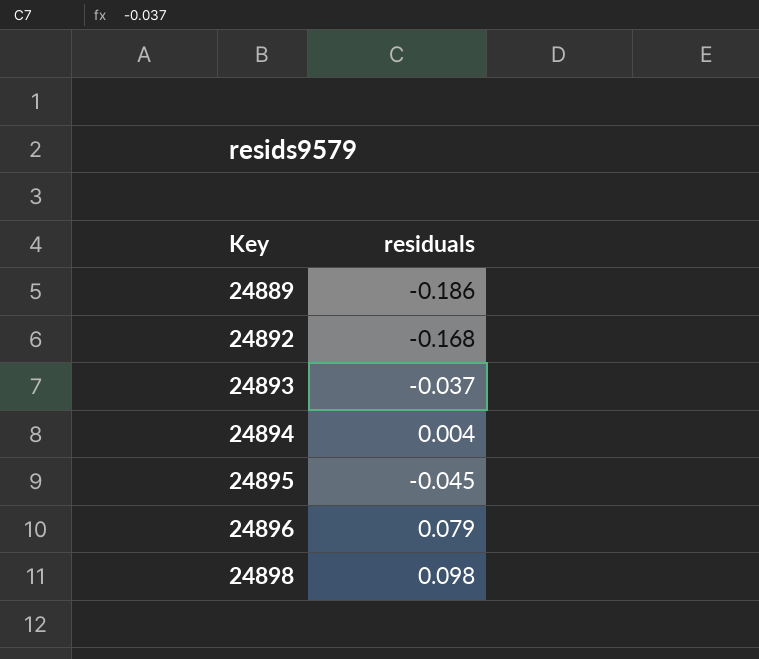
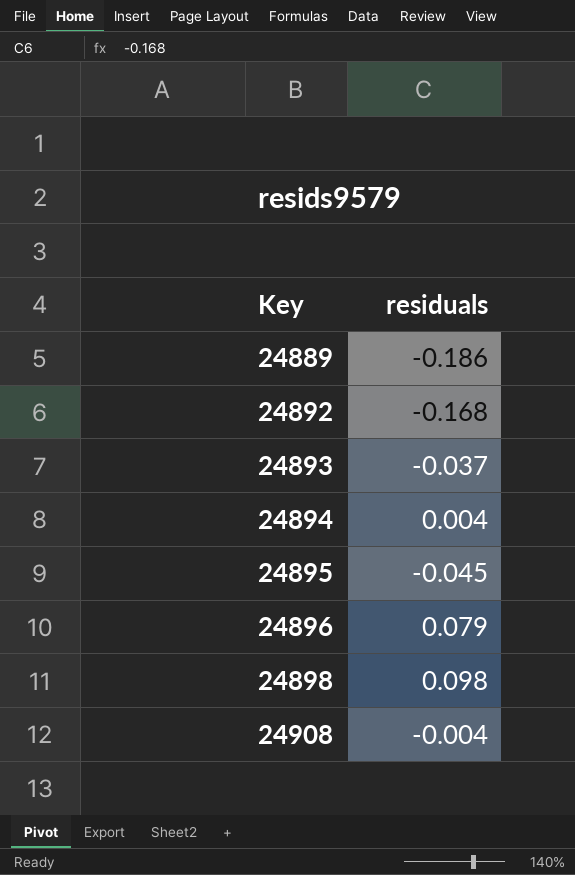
row 24908: none -> -0.004

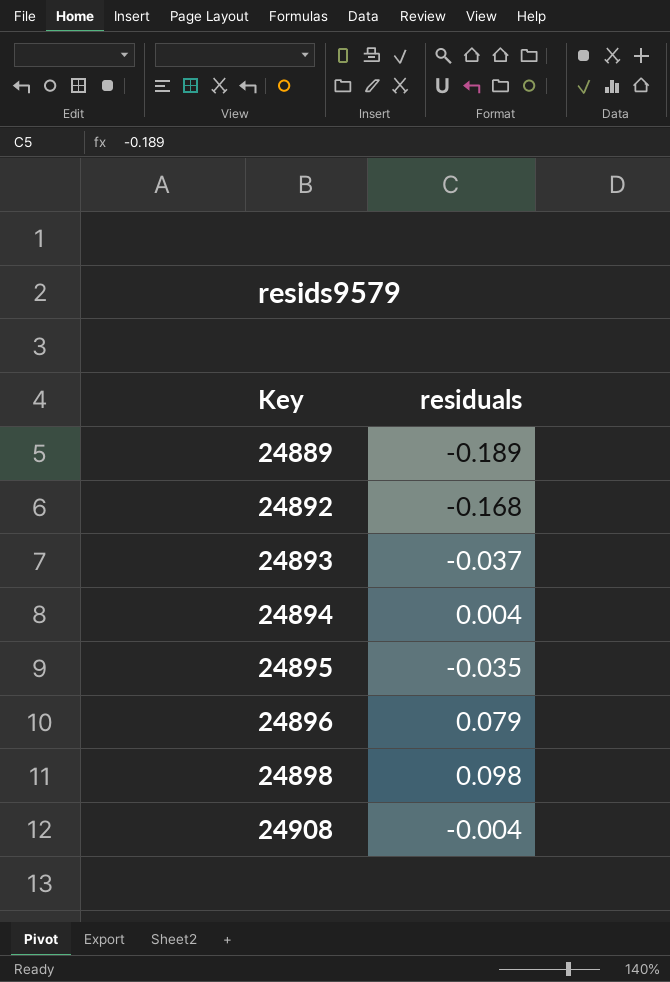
24889 | residuals: -0.186 -> -0.189
24895 | residuals: -0.045 -> -0.035

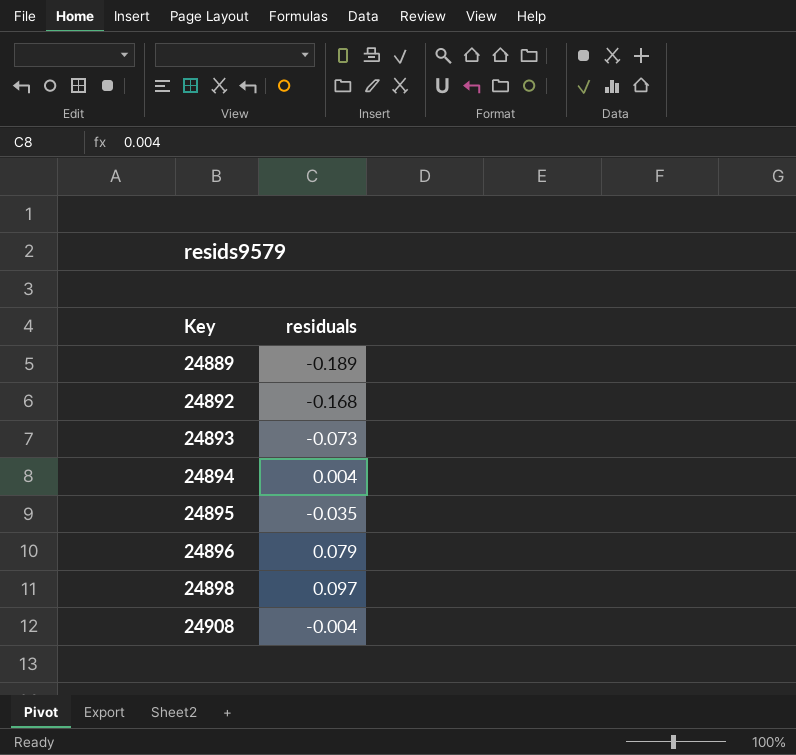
24893 | residuals: -0.037 -> -0.073
24898 | residuals: 0.098 -> 0.097

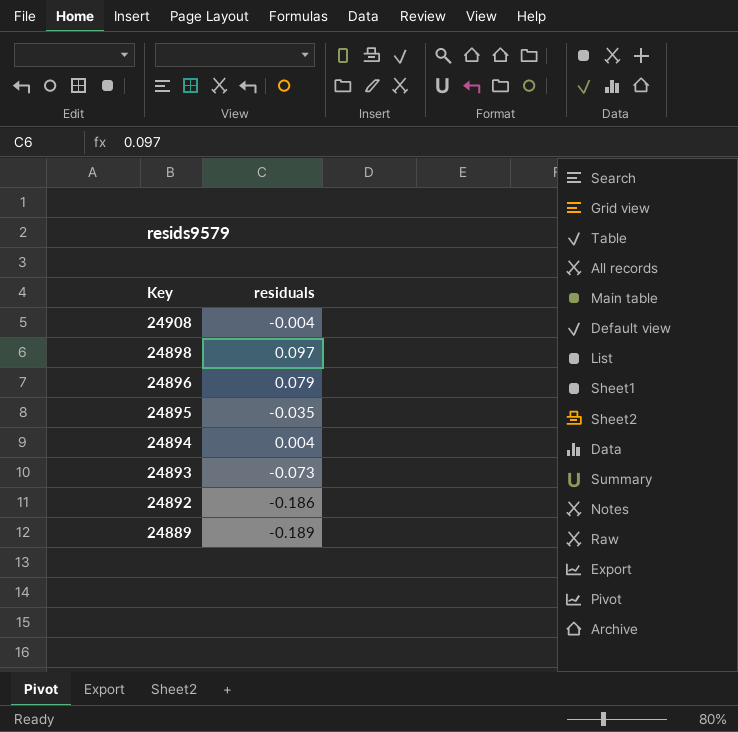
row order: Key ascending -> Key descending
24892 | residuals: -0.168 -> -0.186

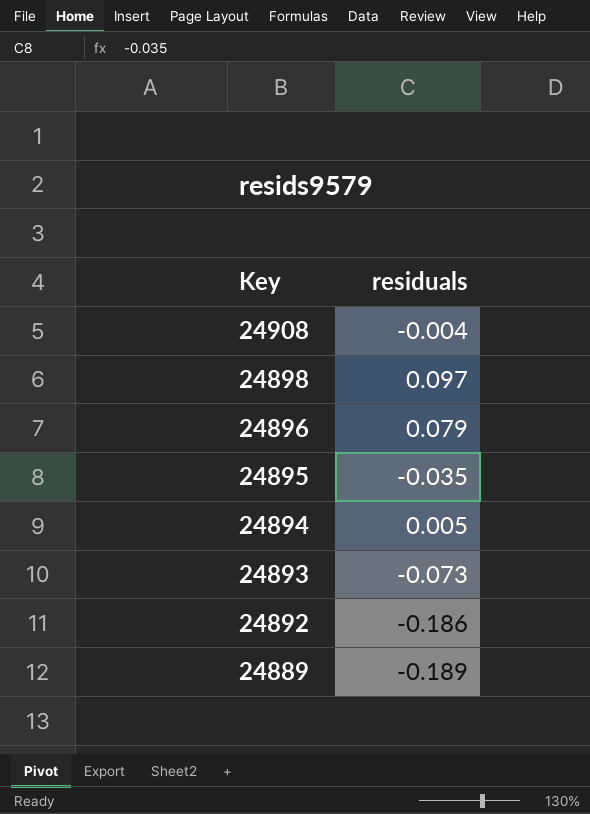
24894 | residuals: 0.004 -> 0.005

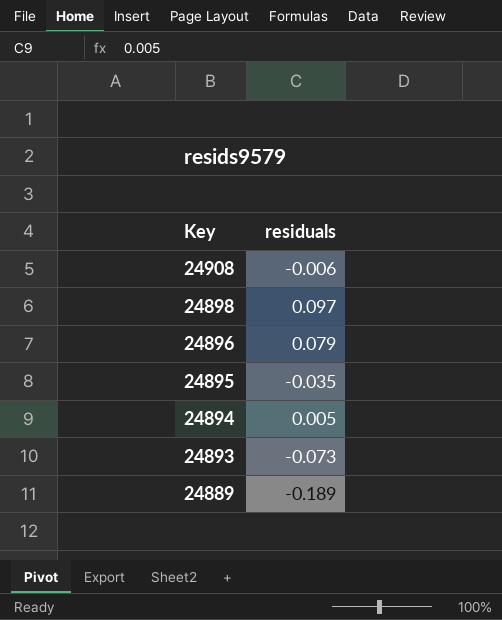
row 24892: -0.186 -> none
24908 | residuals: -0.004 -> -0.006

